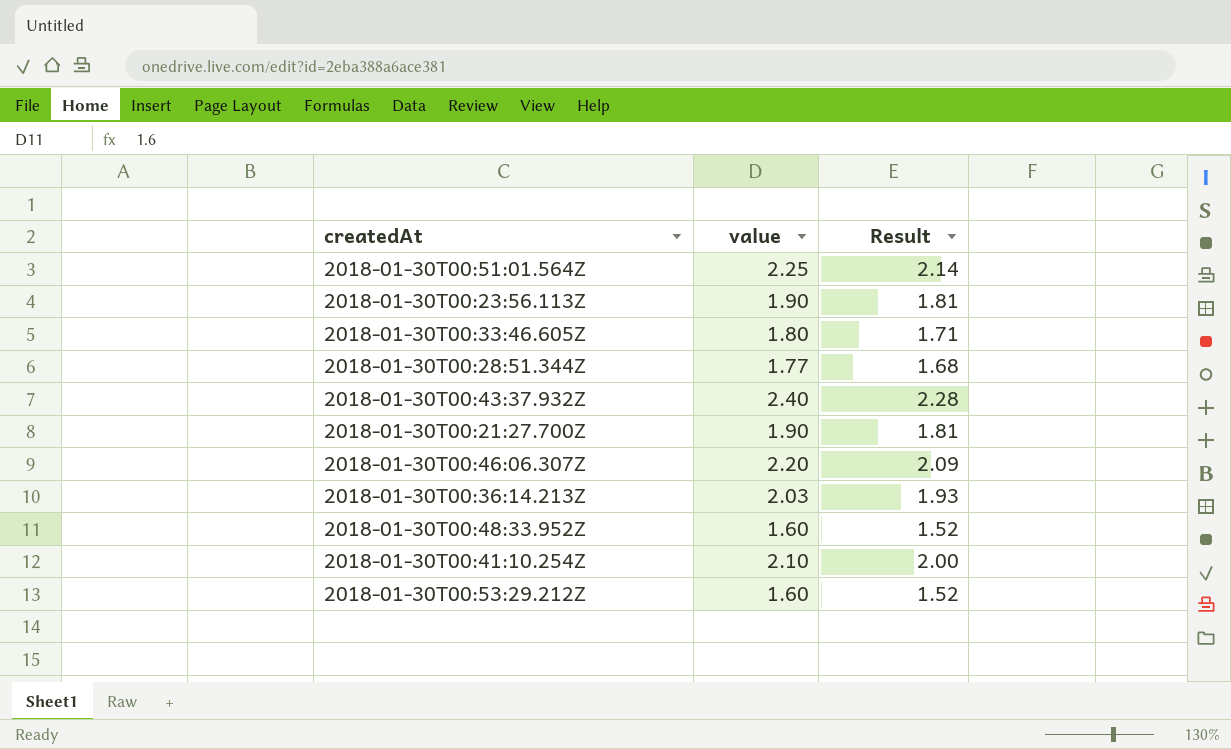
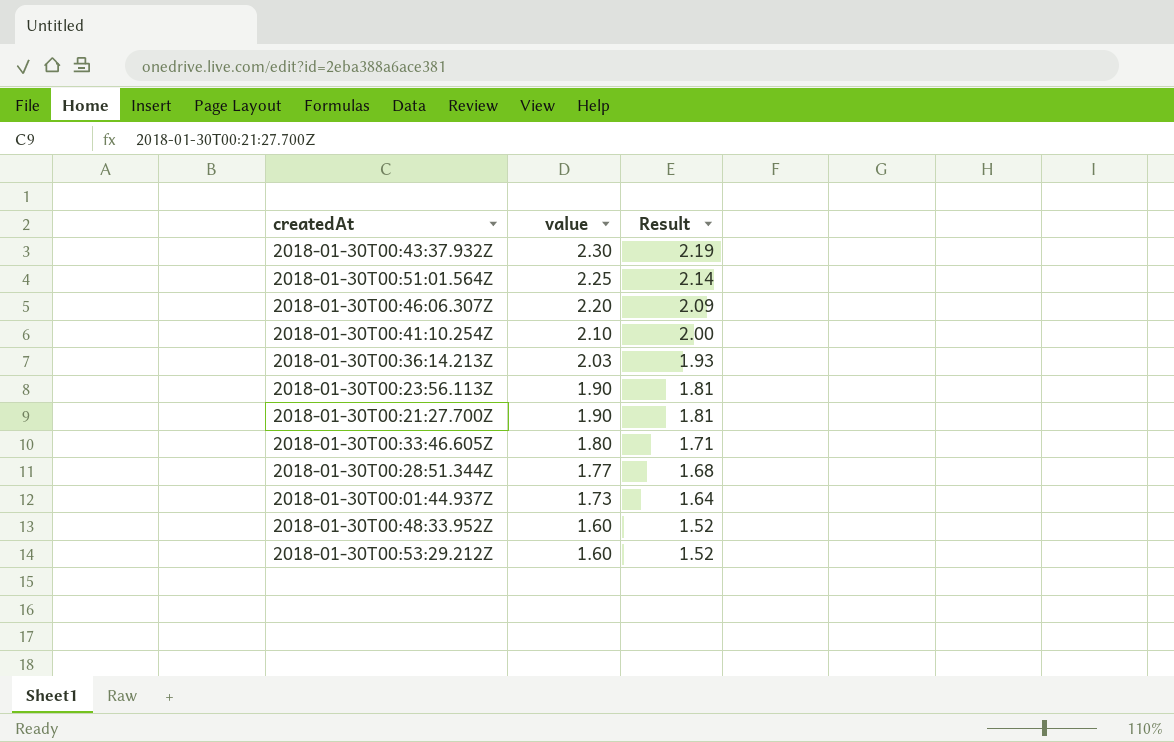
row order: none -> value descending
2018-01-30T00:43:37.932Z | value: 2.40 -> 2.30
2018-01-30T00:43:37.932Z | Result: 2.28 -> 2.19
row 2018-01-30T00:01:44.937Z: none -> 1.73 | 1.64

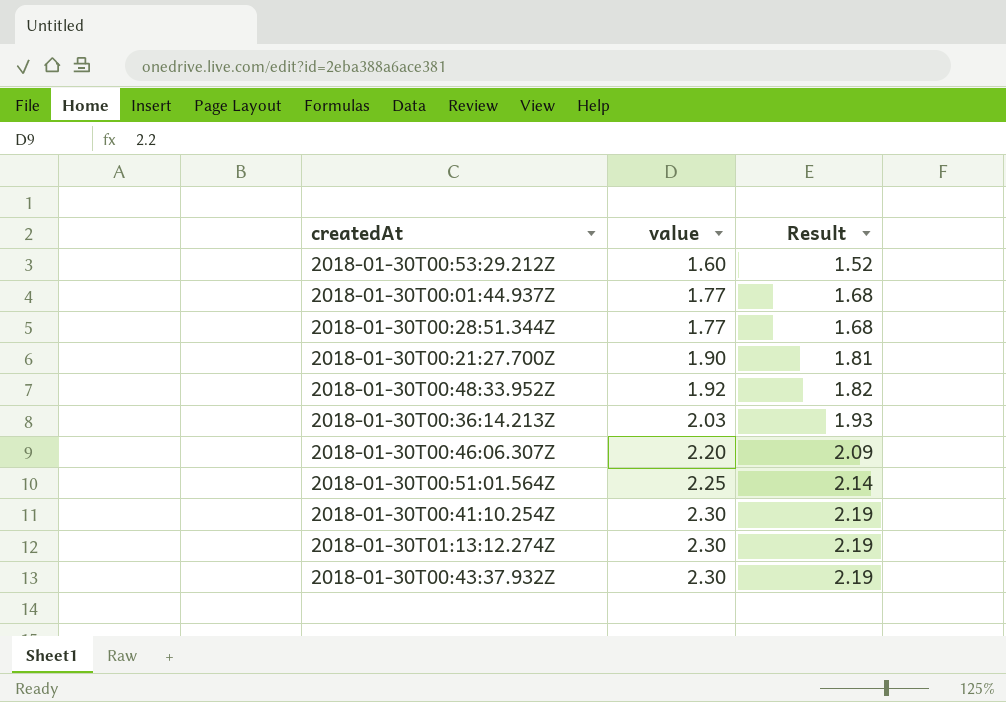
row order: value descending -> value ascending
row 2018-01-30T00:23:56.113Z: 1.90 | 1.81 -> none
row 2018-01-30T00:33:46.605Z: 1.80 | 1.71 -> none
2018-01-30T00:01:44.937Z | value: 1.73 -> 1.77
2018-01-30T00:01:44.937Z | Result: 1.64 -> 1.68
2018-01-30T00:48:33.952Z | value: 1.60 -> 1.92
2018-01-30T00:48:33.952Z | Result: 1.52 -> 1.82
2018-01-30T00:41:10.254Z | value: 2.10 -> 2.30
2018-01-30T00:41:10.254Z | Result: 2.00 -> 2.19
row 2018-01-30T01:13:12.274Z: none -> 2.30 | 2.19

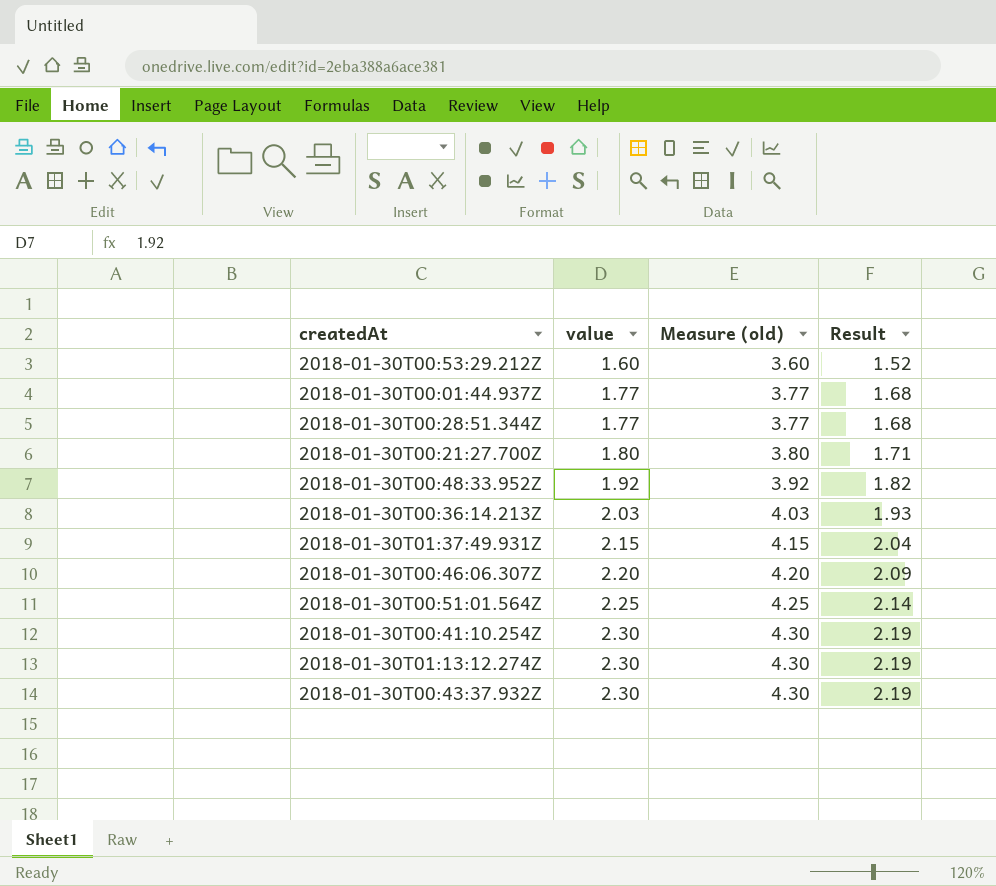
column Measure (old) | formula: none -> [value] + 2
2018-01-30T00:21:27.700Z | value: 1.90 -> 1.80
2018-01-30T00:21:27.700Z | Result: 1.81 -> 1.71
row 2018-01-30T01:37:49.931Z: none -> 2.15 | 4.15 | 2.04

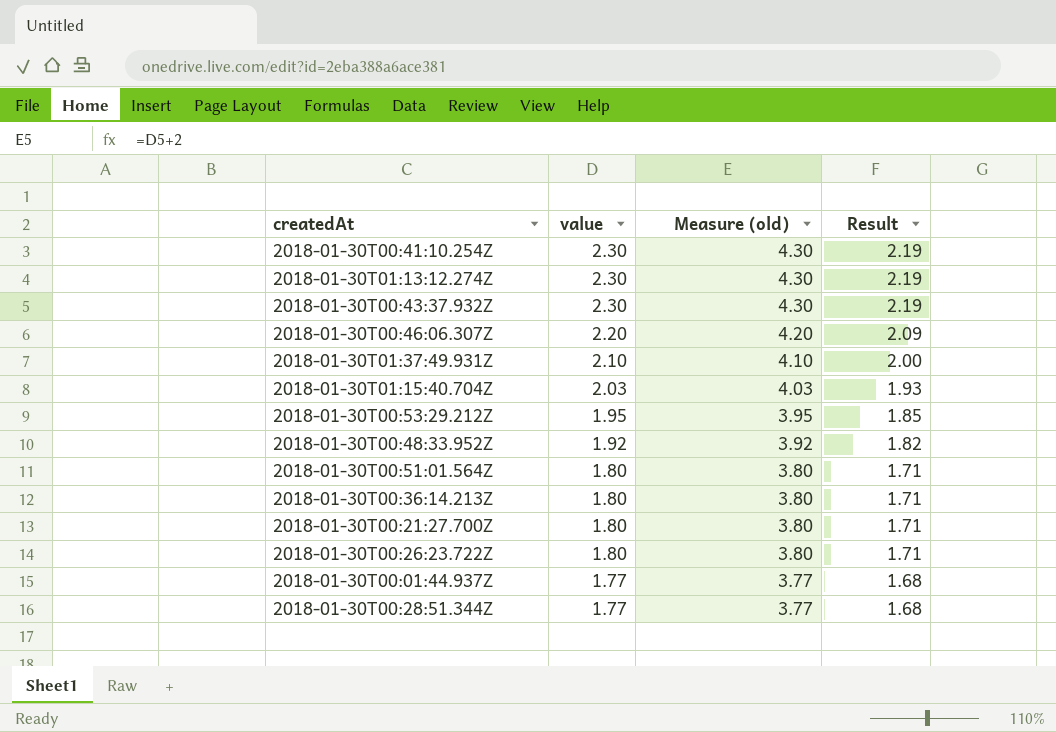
row order: value ascending -> value descending
2018-01-30T01:37:49.931Z | value: 2.15 -> 2.10
2018-01-30T01:37:49.931Z | Measure (old): 4.15 -> 4.10
2018-01-30T01:37:49.931Z | Result: 2.04 -> 2.00
row 2018-01-30T01:15:40.704Z: none -> 2.03 | 4.03 | 1.93
2018-01-30T00:53:29.212Z | value: 1.60 -> 1.95
2018-01-30T00:53:29.212Z | Measure (old): 3.60 -> 3.95
2018-01-30T00:53:29.212Z | Result: 1.52 -> 1.85
2018-01-30T00:51:01.564Z | value: 2.25 -> 1.80
2018-01-30T00:51:01.564Z | Measure (old): 4.25 -> 3.80
2018-01-30T00:51:01.564Z | Result: 2.14 -> 1.71
2018-01-30T00:36:14.213Z | value: 2.03 -> 1.80
2018-01-30T00:36:14.213Z | Measure (old): 4.03 -> 3.80
2018-01-30T00:36:14.213Z | Result: 1.93 -> 1.71
row 2018-01-30T00:26:23.722Z: none -> 1.80 | 3.80 | 1.71

